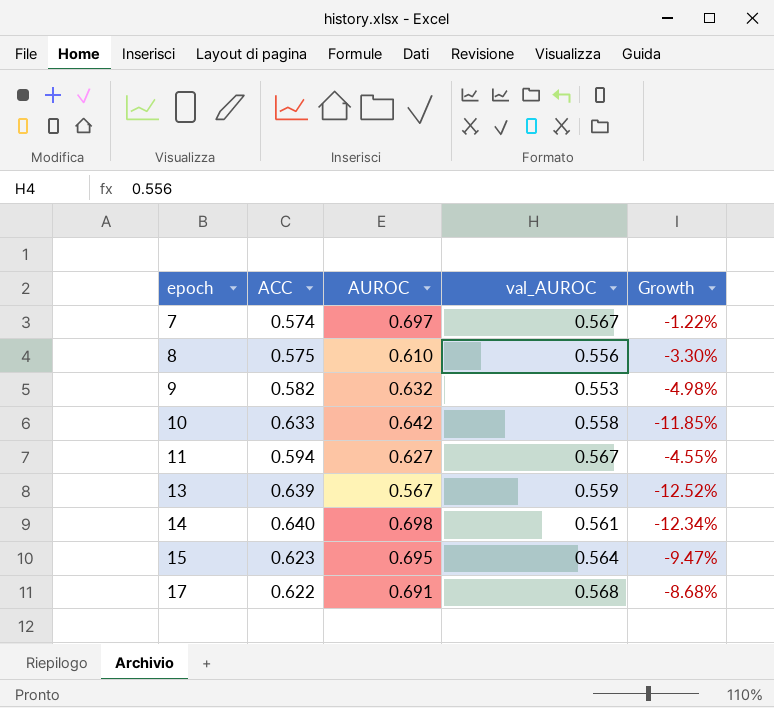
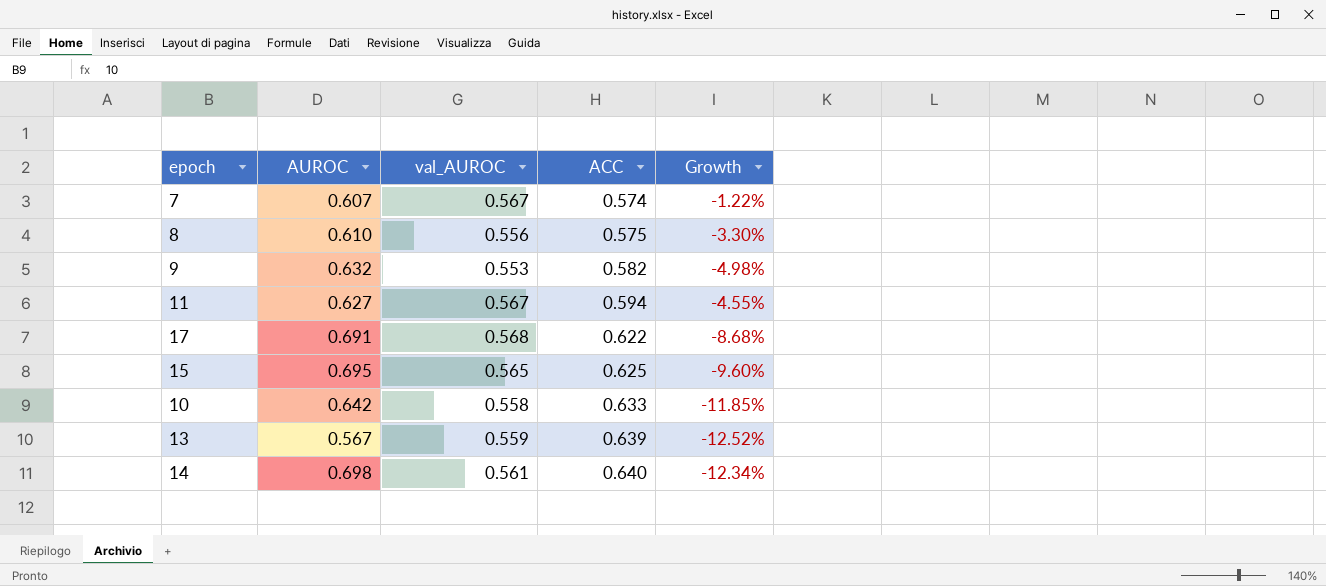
row order: epoch ascending -> ACC ascending
column ACC | position: 2 -> 4
7 | AUROC: 0.697 -> 0.607
15 | val_AUROC: 0.564 -> 0.565
15 | ACC: 0.623 -> 0.625
15 | Growth: -9.47% -> -9.60%

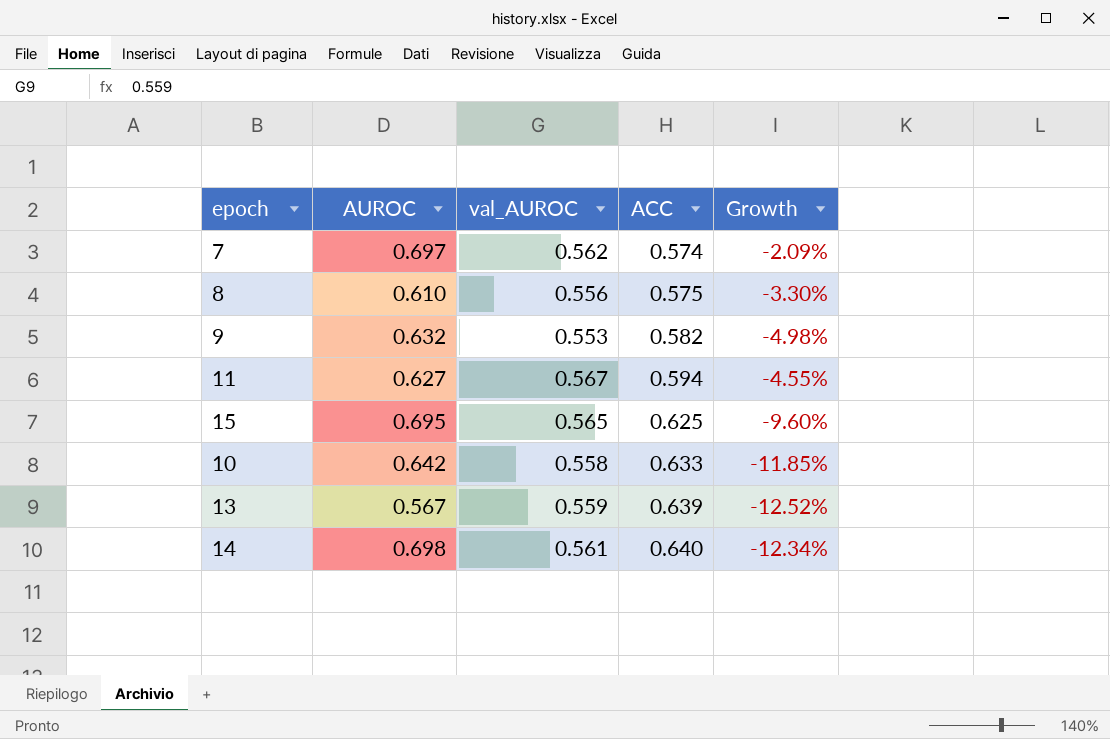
row 17: 0.691 | 0.568 | 0.622 | -8.68% -> none
7 | AUROC: 0.607 -> 0.697
7 | val_AUROC: 0.567 -> 0.562
7 | Growth: -1.22% -> -2.09%

